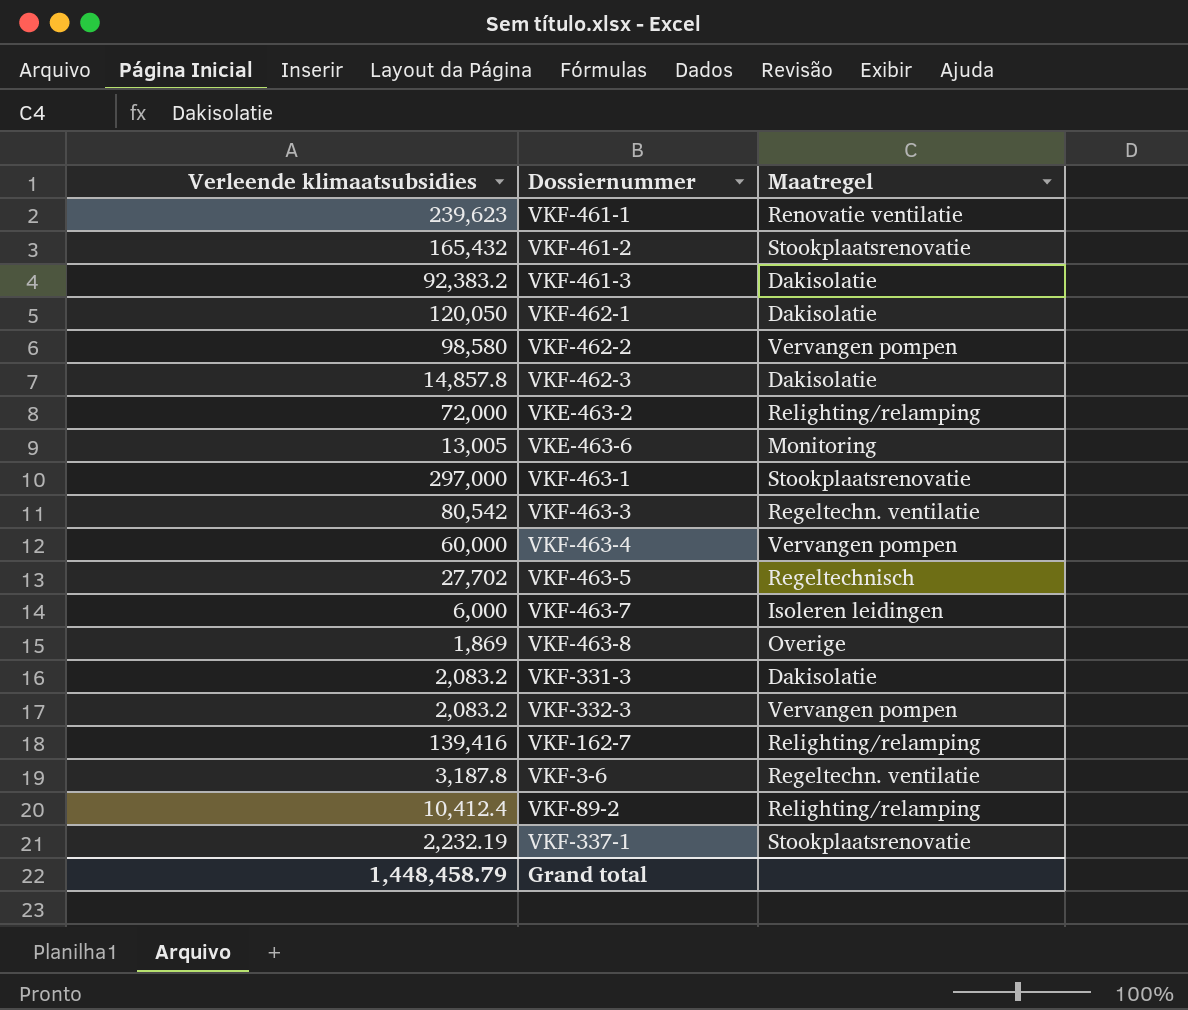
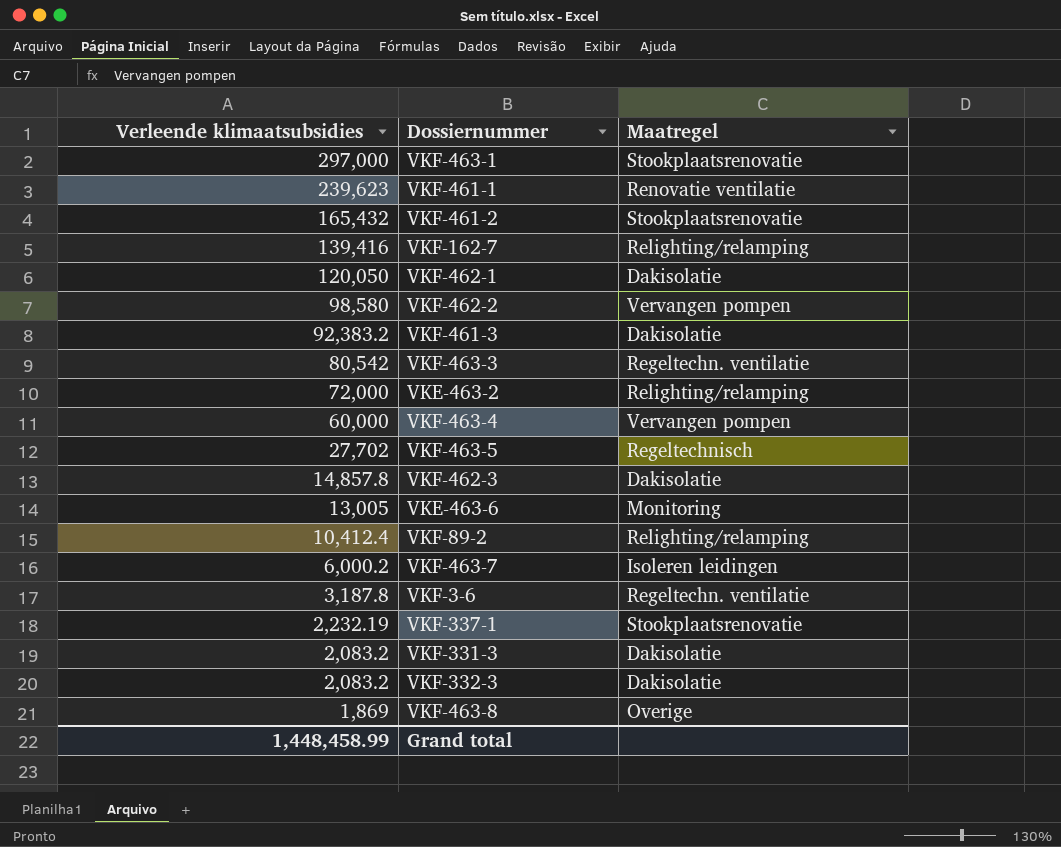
row order: none -> Verleende klimaatsubsidies descending
VKF-463-7 | Verleende klimaatsubsidies: 6,000 -> 6,000.2
VKF-332-3 | Maatregel: Vervangen pompen -> Dakisolatie
Grand total | Verleende klimaatsubsidies: 1,448,458.79 -> 1,448,458.99

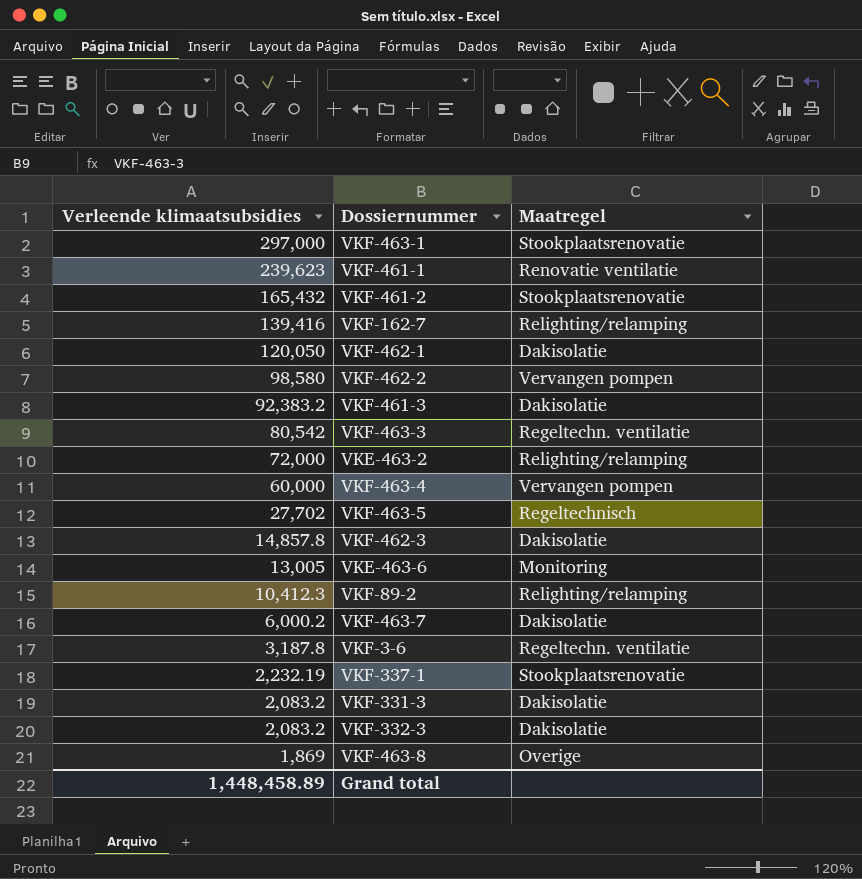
VKF-89-2 | Verleende klimaatsubsidies: 10,412.4 -> 10,412.3
VKF-463-7 | Maatregel: Isoleren leidingen -> Dakisolatie
Grand total | Verleende klimaatsubsidies: 1,448,458.99 -> 1,448,458.89

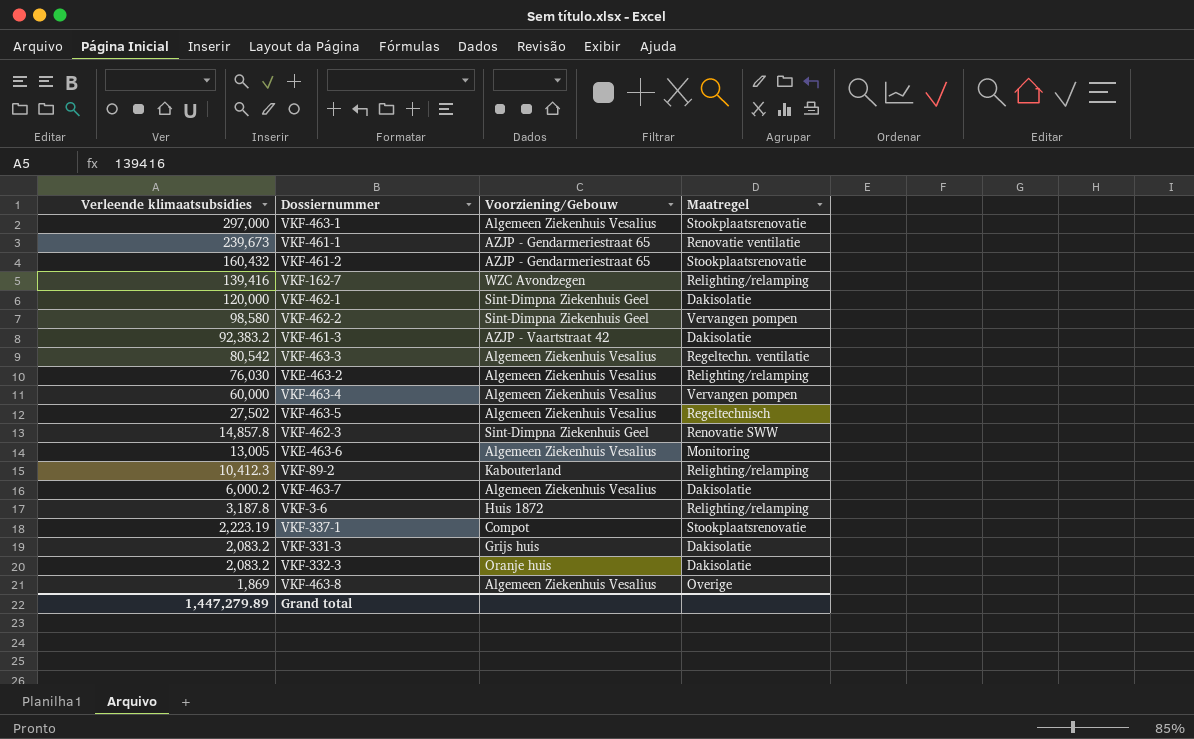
column Voorziening/Gebouw | position: none -> 3
VKF-461-1 | Verleende klimaatsubsidies: 239,623 -> 239,673
VKF-461-2 | Verleende klimaatsubsidies: 165,432 -> 160,432
VKF-462-1 | Verleende klimaatsubsidies: 120,050 -> 120,000
VKE-463-2 | Verleende klimaatsubsidies: 72,000 -> 76,030
VKF-463-5 | Verleende klimaatsubsidies: 27,702 -> 27,502
VKF-462-3 | Maatregel: Dakisolatie -> Renovatie SWW
VKF-3-6 | Maatregel: Regeltechn. ventilatie -> Relighting/relamping
VKF-337-1 | Verleende klimaatsubsidies: 2,232.19 -> 2,223.19
Grand total | Verleende klimaatsubsidies: 1,448,458.89 -> 1,447,279.89

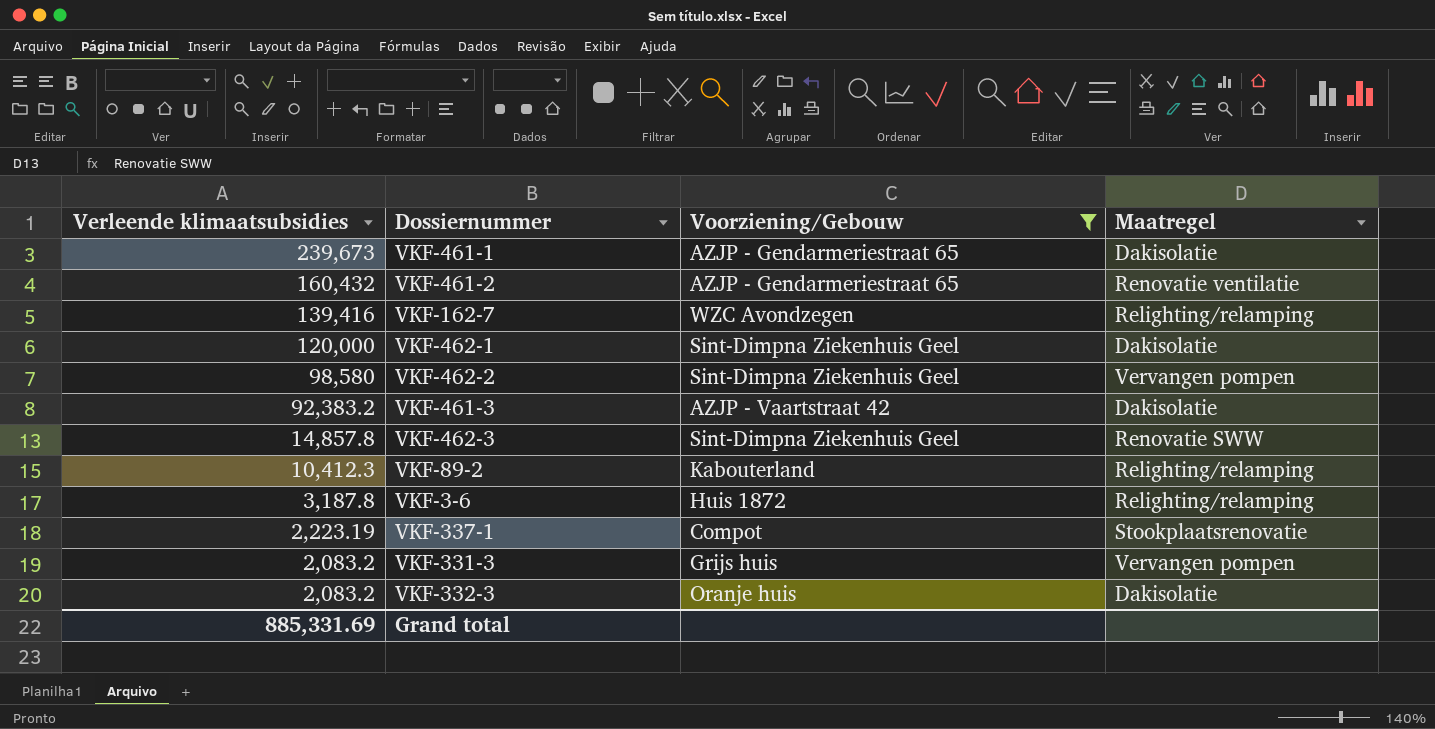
filter: none -> Voorziening/Gebouw != Algemeen Ziekenhuis Vesalius
VKF-461-1 | Maatregel: Renovatie ventilatie -> Dakisolatie
VKF-461-2 | Maatregel: Stookplaatsrenovatie -> Renovatie ventilatie
VKF-331-3 | Maatregel: Dakisolatie -> Vervangen pompen
Grand total | Verleende klimaatsubsidies: 1,447,279.89 -> 885,331.69

